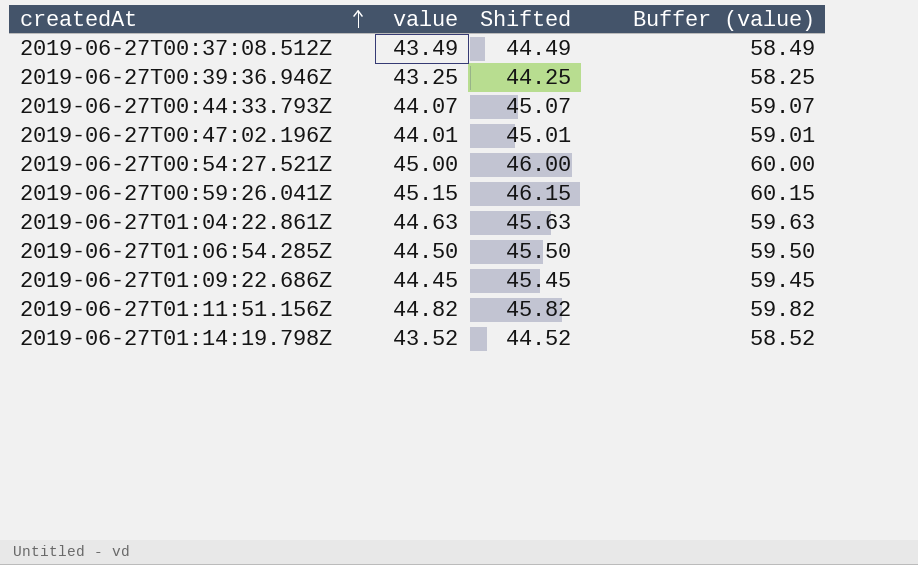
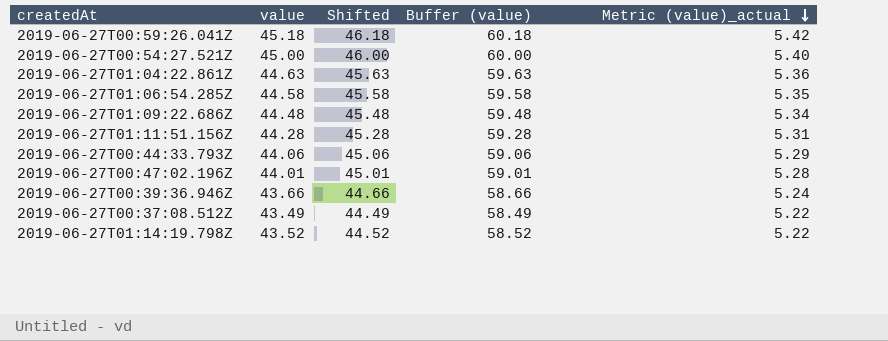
row order: createdAt ascending -> Metric (value)_actual descending
column Metric (value)_actual | formula: none -> [value] * 0.12
2019-06-27T00:59:26.041Z | value: 45.15 -> 45.18
2019-06-27T00:59:26.041Z | Shifted: 46.15 -> 46.18
2019-06-27T00:59:26.041Z | Buffer (value): 60.15 -> 60.18
2019-06-27T01:06:54.285Z | value: 44.50 -> 44.58
2019-06-27T01:06:54.285Z | Shifted: 45.50 -> 45.58
2019-06-27T01:06:54.285Z | Buffer (value): 59.50 -> 59.58
2019-06-27T01:09:22.686Z | value: 44.45 -> 44.48
2019-06-27T01:09:22.686Z | Shifted: 45.45 -> 45.48
2019-06-27T01:09:22.686Z | Buffer (value): 59.45 -> 59.48
2019-06-27T01:11:51.156Z | value: 44.82 -> 44.28
2019-06-27T01:11:51.156Z | Shifted: 45.82 -> 45.28
2019-06-27T01:11:51.156Z | Buffer (value): 59.82 -> 59.28
2019-06-27T00:44:33.793Z | value: 44.07 -> 44.06
2019-06-27T00:44:33.793Z | Shifted: 45.07 -> 45.06
2019-06-27T00:44:33.793Z | Buffer (value): 59.07 -> 59.06
2019-06-27T00:39:36.946Z | value: 43.25 -> 43.66
2019-06-27T00:39:36.946Z | Shifted: 44.25 -> 44.66
2019-06-27T00:39:36.946Z | Buffer (value): 58.25 -> 58.66

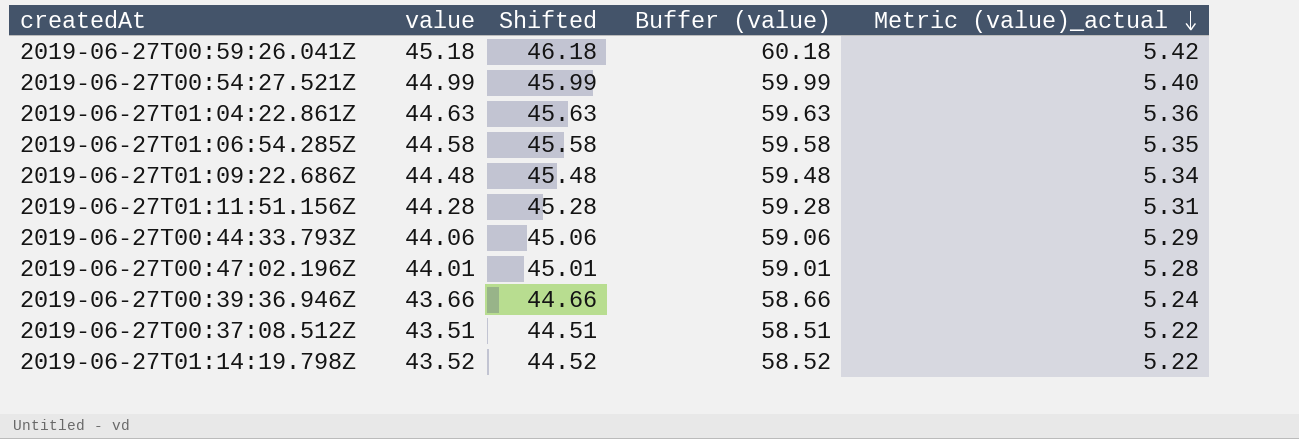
2019-06-27T00:54:27.521Z | value: 45.00 -> 44.99
2019-06-27T00:54:27.521Z | Shifted: 46.00 -> 45.99
2019-06-27T00:54:27.521Z | Buffer (value): 60.00 -> 59.99
2019-06-27T00:37:08.512Z | value: 43.49 -> 43.51
2019-06-27T00:37:08.512Z | Shifted: 44.49 -> 44.51
2019-06-27T00:37:08.512Z | Buffer (value): 58.49 -> 58.51

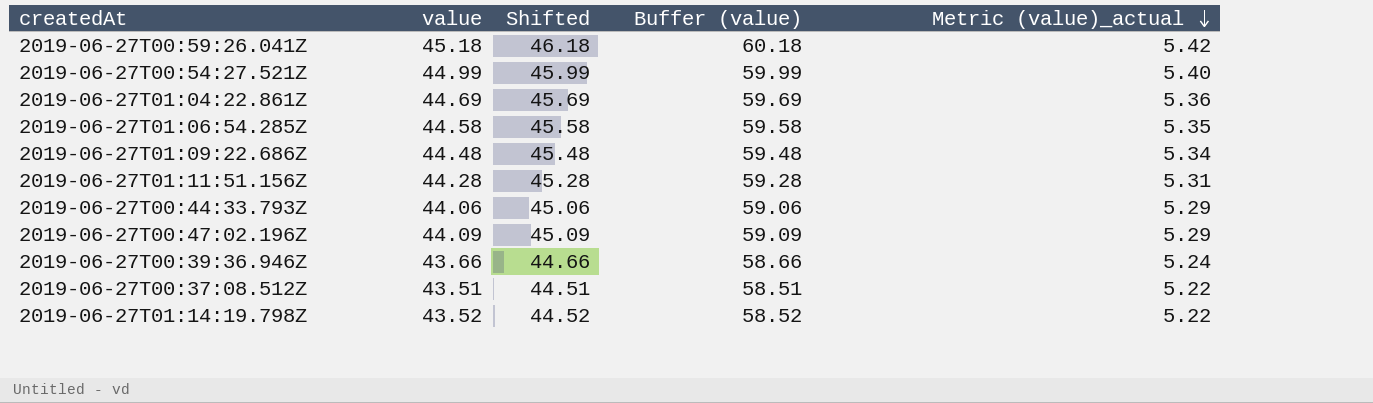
2019-06-27T01:04:22.861Z | value: 44.63 -> 44.69
2019-06-27T01:04:22.861Z | Shifted: 45.63 -> 45.69
2019-06-27T01:04:22.861Z | Buffer (value): 59.63 -> 59.69
2019-06-27T00:47:02.196Z | value: 44.01 -> 44.09
2019-06-27T00:47:02.196Z | Shifted: 45.01 -> 45.09
2019-06-27T00:47:02.196Z | Buffer (value): 59.01 -> 59.09
2019-06-27T00:47:02.196Z | Metric (value)_actual: 5.28 -> 5.29

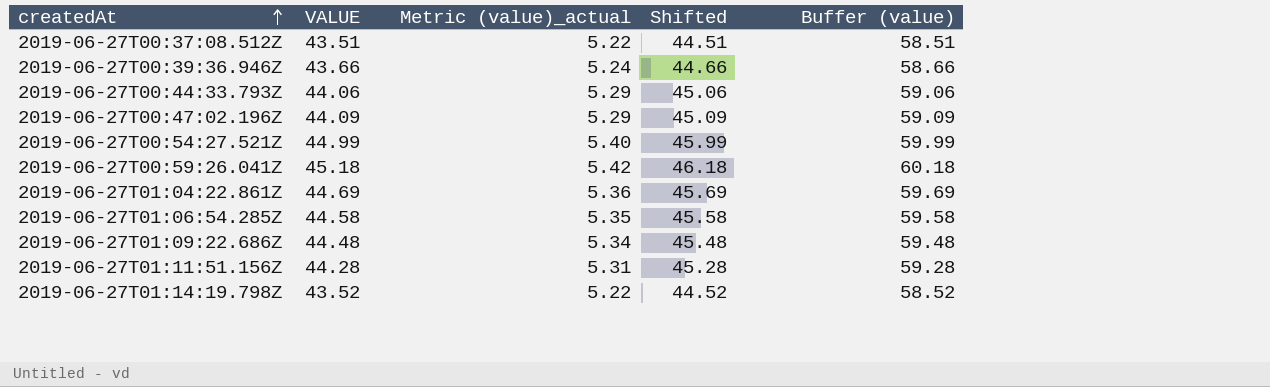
row order: Metric (value)_actual descending -> createdAt ascending
column name: value -> VALUE
column Metric (value)_actual | position: 5 -> 3

